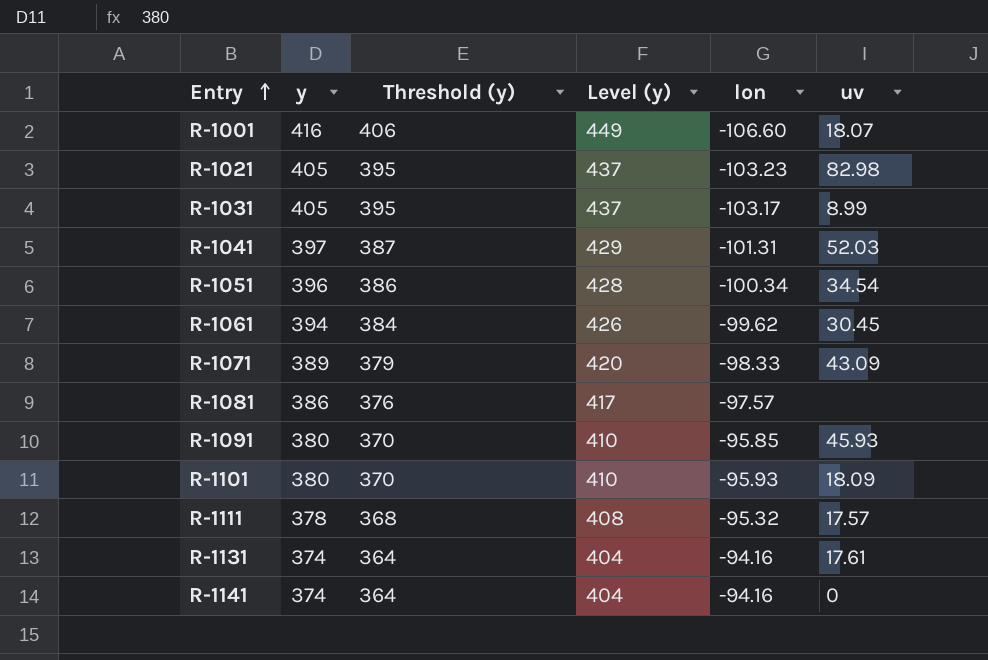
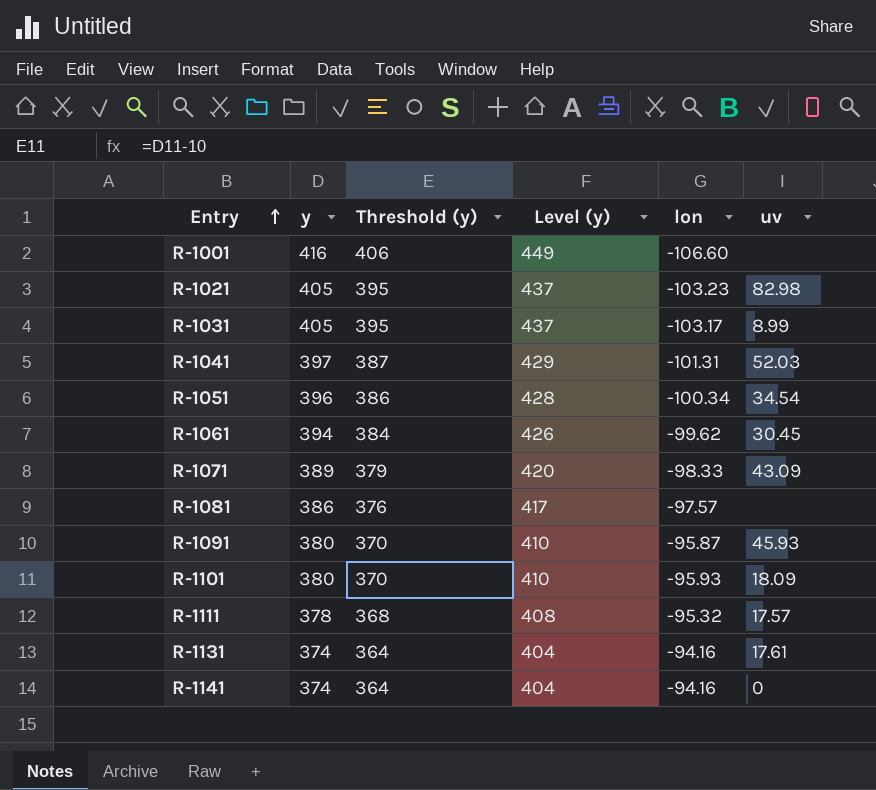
R-1001 | uv: 18.07 -> none
R-1091 | lon: -95.85 -> -95.87

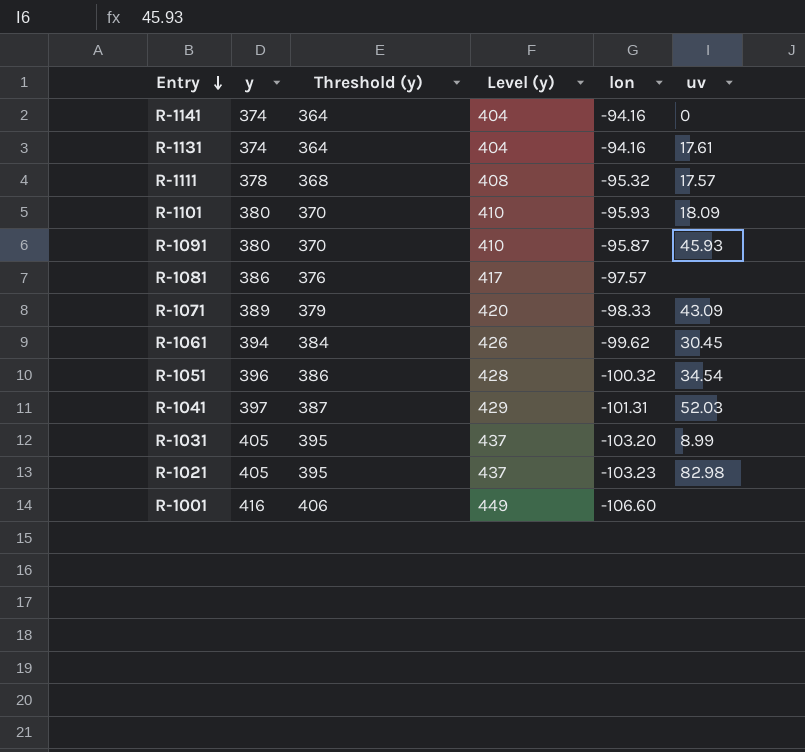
row order: Entry ascending -> Entry descending
R-1051 | lon: -100.34 -> -100.32
R-1031 | lon: -103.17 -> -103.20

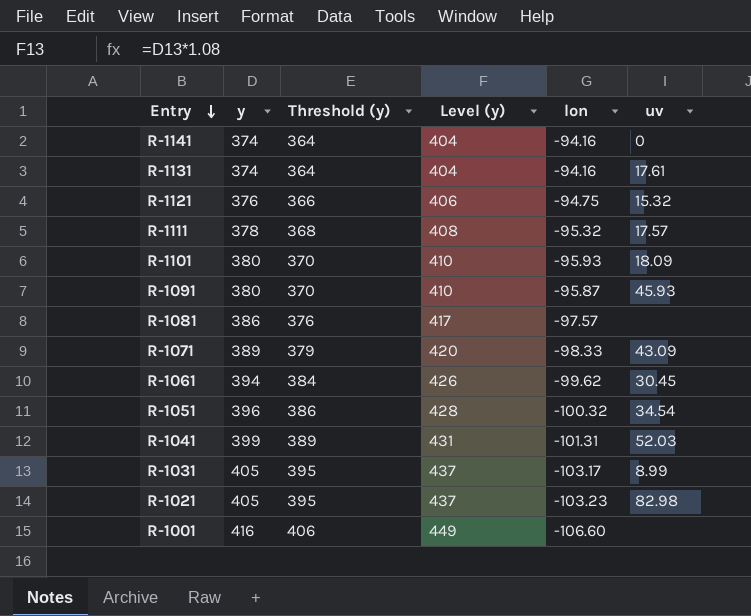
row R-1121: none -> 376 | 366 | 406 | -94.75 | 15.32
R-1041 | y: 397 -> 399
R-1041 | Threshold (y): 387 -> 389
R-1041 | Level (y): 429 -> 431
R-1031 | lon: -103.20 -> -103.17

